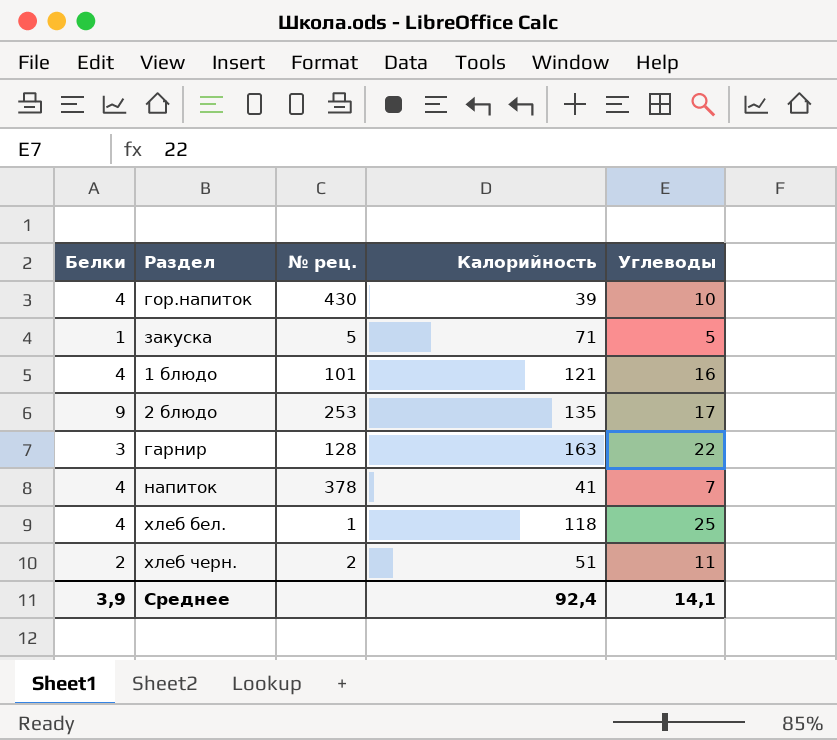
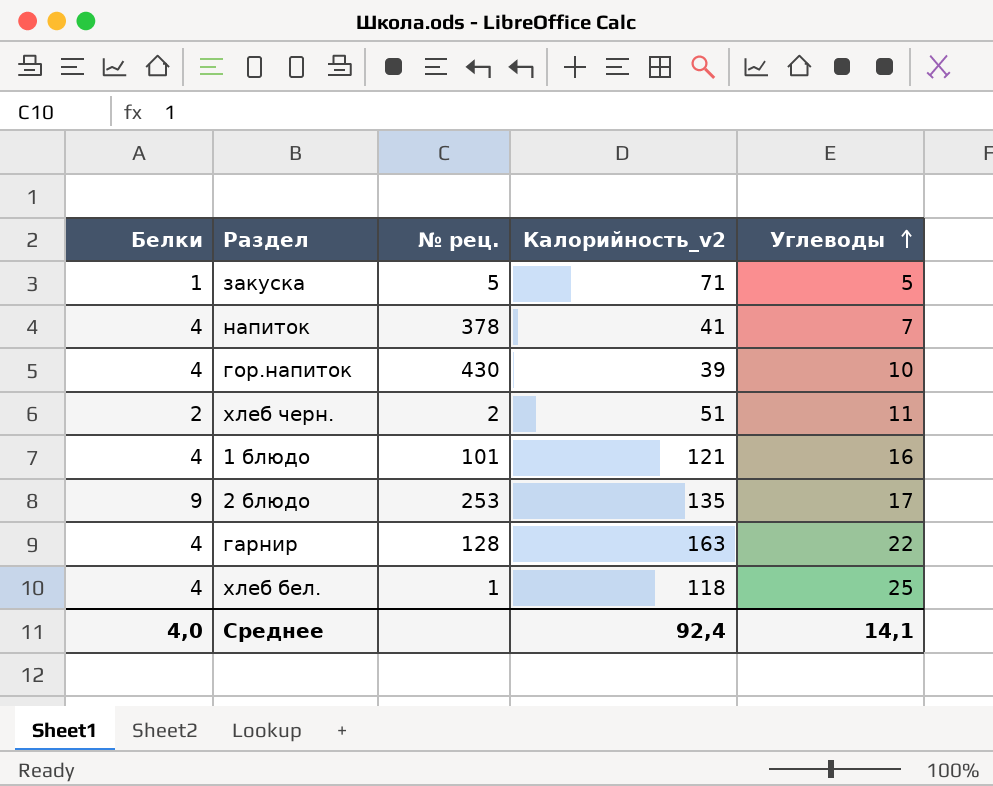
row order: none -> Углеводы ascending
column name: Калорийность -> Калорийность_v2
гарнир | Белки: 3 -> 4
Среднее | Белки: 3,9 -> 4,0

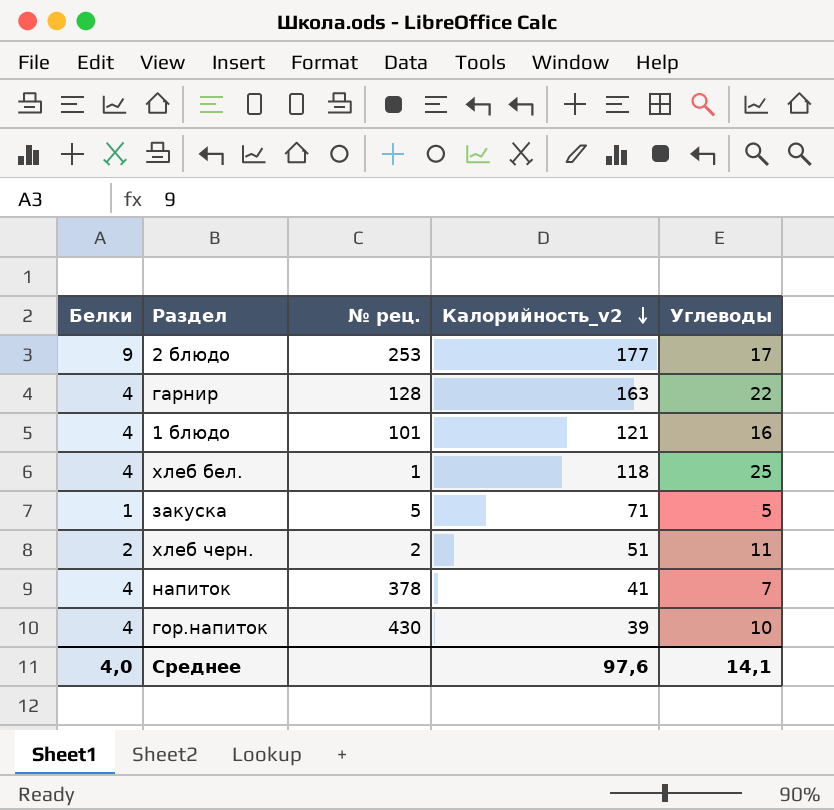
row order: Углеводы ascending -> Калорийность_v2 descending
2 блюдо | Калорийность_v2: 135 -> 177
Среднее | Калорийность_v2: 92,4 -> 97,6

